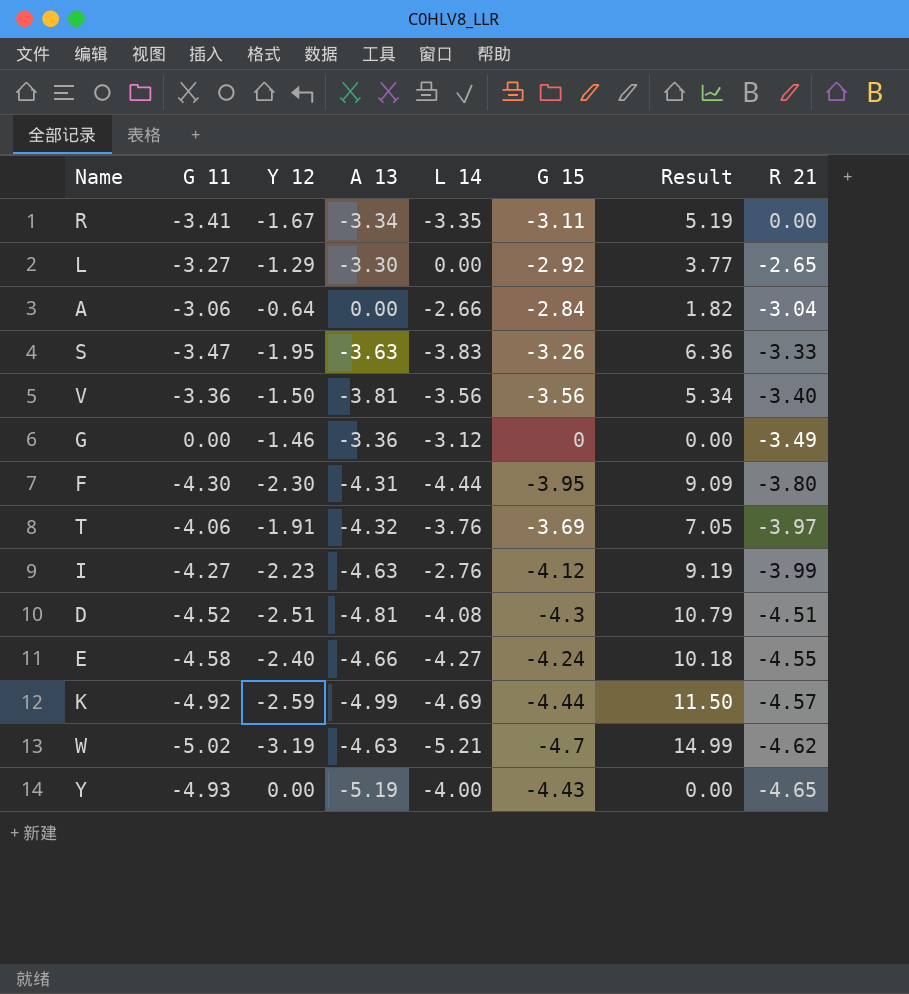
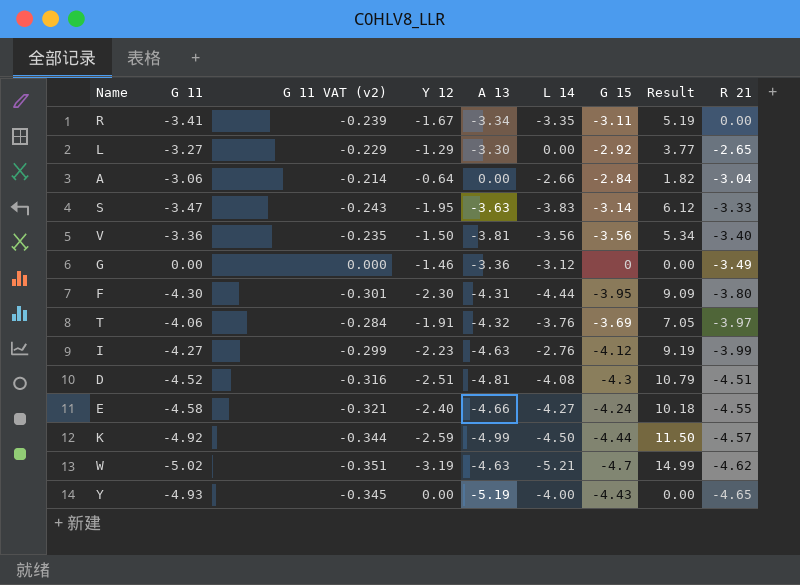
column G 11 VAT (v2) | formula: none -> [G 11] * 0.07
S | G 15: -3.26 -> -3.14
S | Result: 6.36 -> 6.12
K | L 14: -4.69 -> -4.50

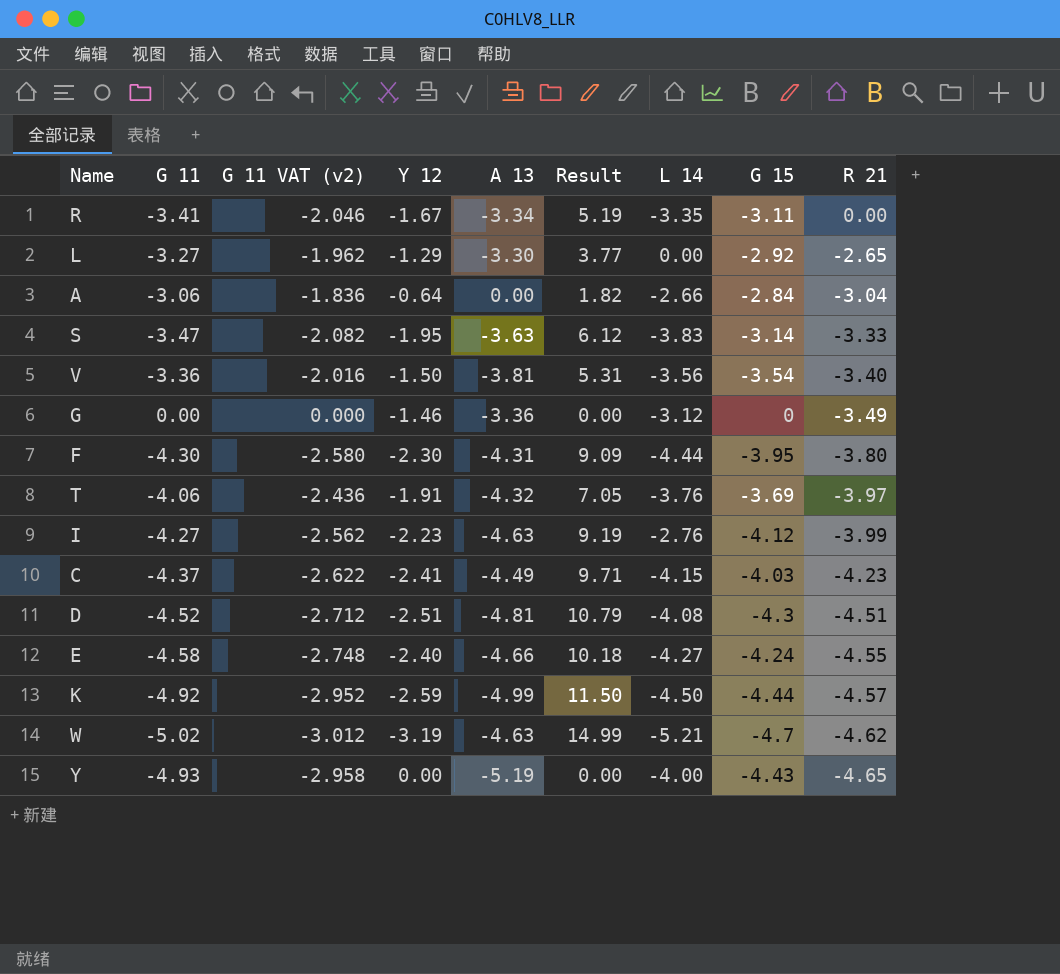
column G 11 VAT (v2) | formula: [G 11] * 0.07 -> [G 11] * 0.6
column Result | position: 8 -> 6
V | Result: 5.34 -> 5.31
V | G 15: -3.56 -> -3.54
row C: none -> -4.37 | -2.622 | -2.41 | -4.49 | 9.71 | -4.15 | -4.03 | -4.23

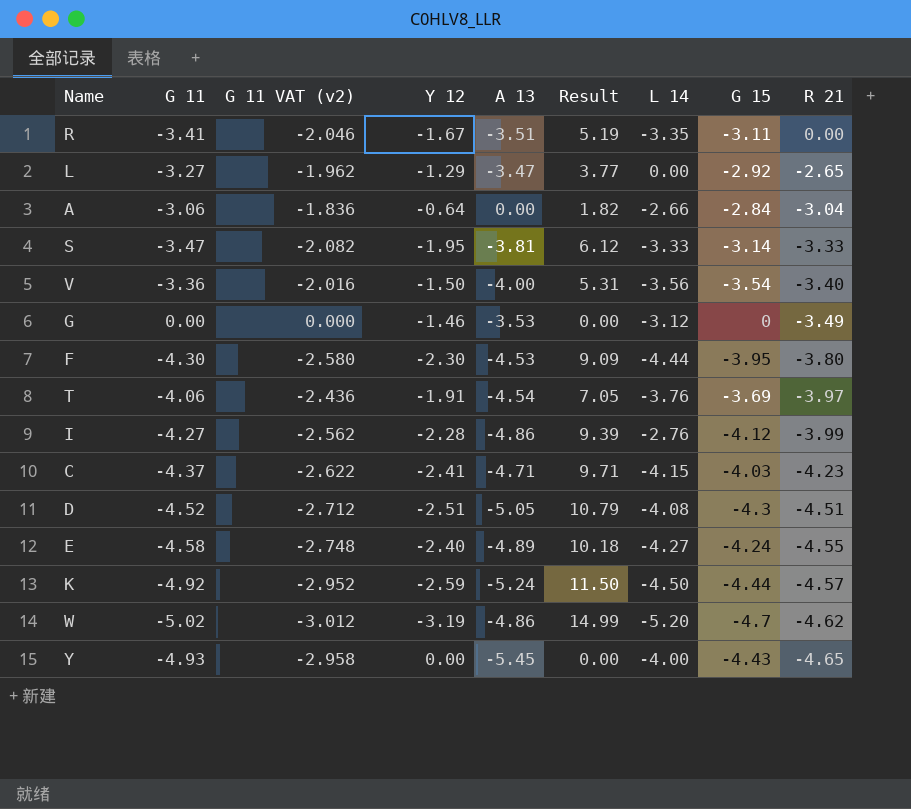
R | A 13: -3.34 -> -3.51
L | A 13: -3.30 -> -3.47
S | A 13: -3.63 -> -3.81
S | L 14: -3.83 -> -3.33
V | A 13: -3.81 -> -4.00
G | A 13: -3.36 -> -3.53
F | A 13: -4.31 -> -4.53
T | A 13: -4.32 -> -4.54
I | Y 12: -2.23 -> -2.28
I | A 13: -4.63 -> -4.86
I | Result: 9.19 -> 9.39
C | A 13: -4.49 -> -4.71
D | A 13: -4.81 -> -5.05
E | A 13: -4.66 -> -4.89
K | A 13: -4.99 -> -5.24
W | A 13: -4.63 -> -4.86
W | L 14: -5.21 -> -5.20
Y | A 13: -5.19 -> -5.45

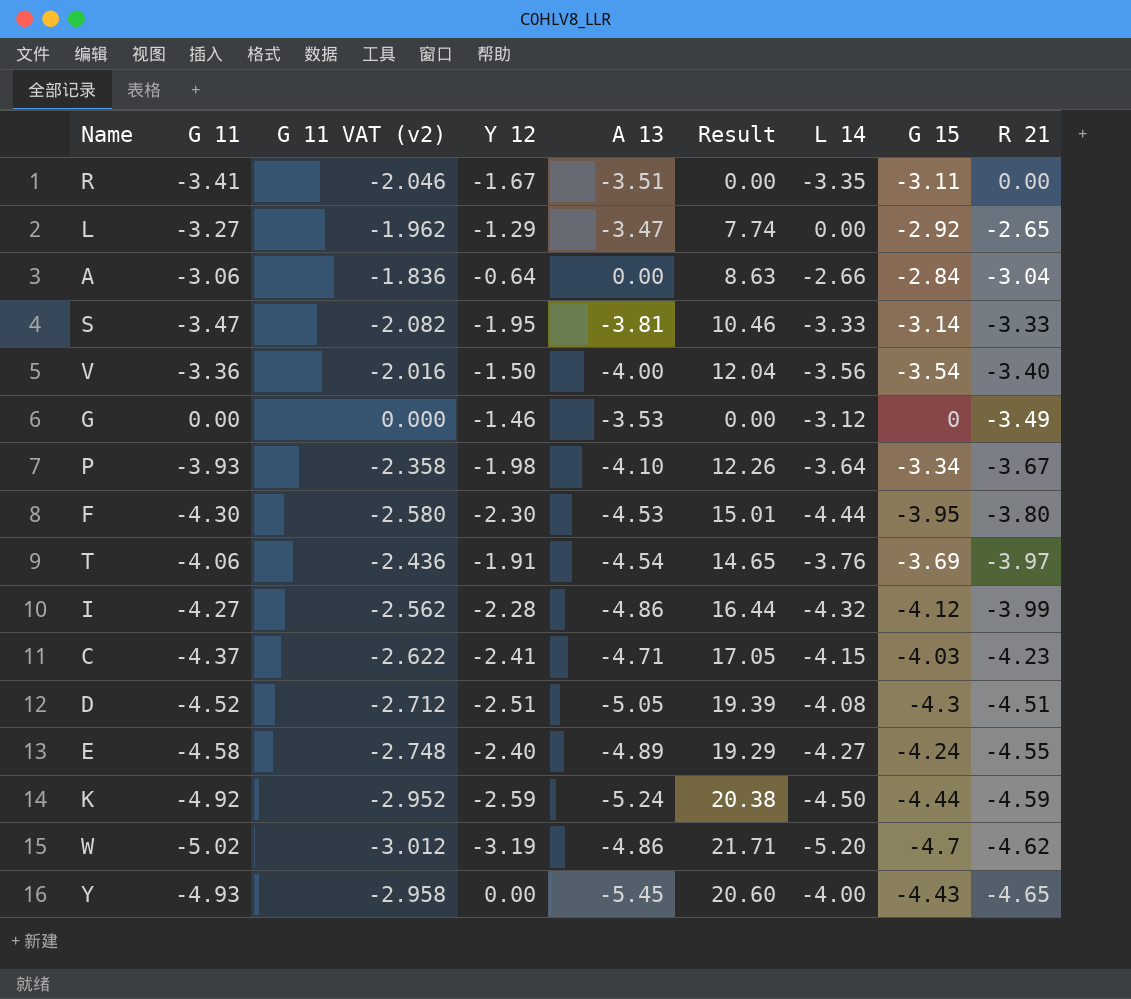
column Result | formula: [Y 12] * [G 15] -> [G 15] * [R 21]
row P: none -> -3.93 | -2.358 | -1.98 | -4.10 | 12.26 | -3.64 | -3.34 | -3.67
I | L 14: -2.76 -> -4.32
K | R 21: -4.57 -> -4.59

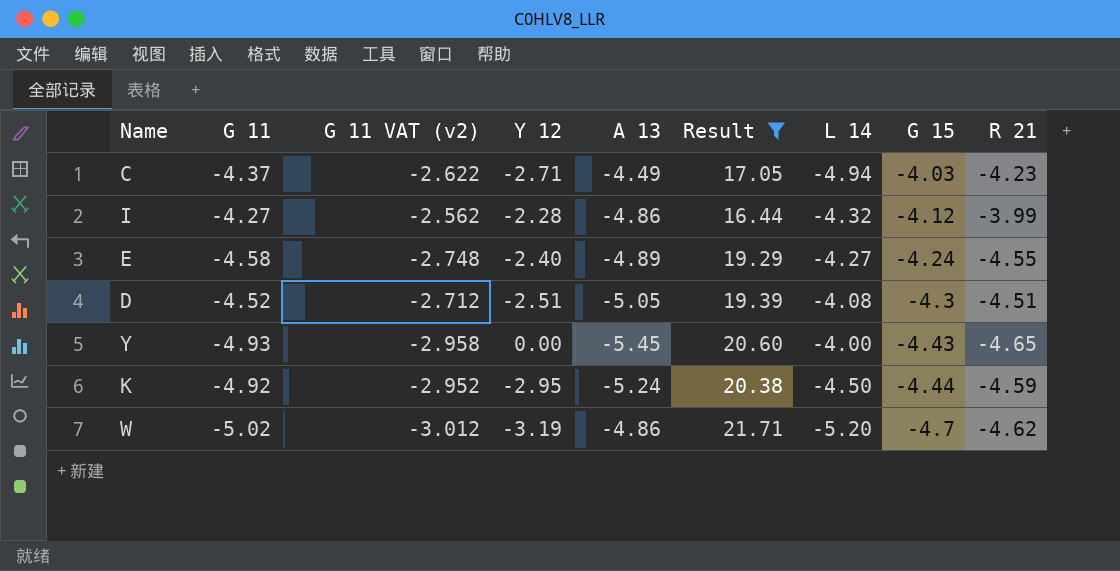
filter: none -> Result >= 16.44
row order: R 21 descending -> G 15 descending
C | Y 12: -2.41 -> -2.71
C | A 13: -4.71 -> -4.49
C | L 14: -4.15 -> -4.94
K | Y 12: -2.59 -> -2.95

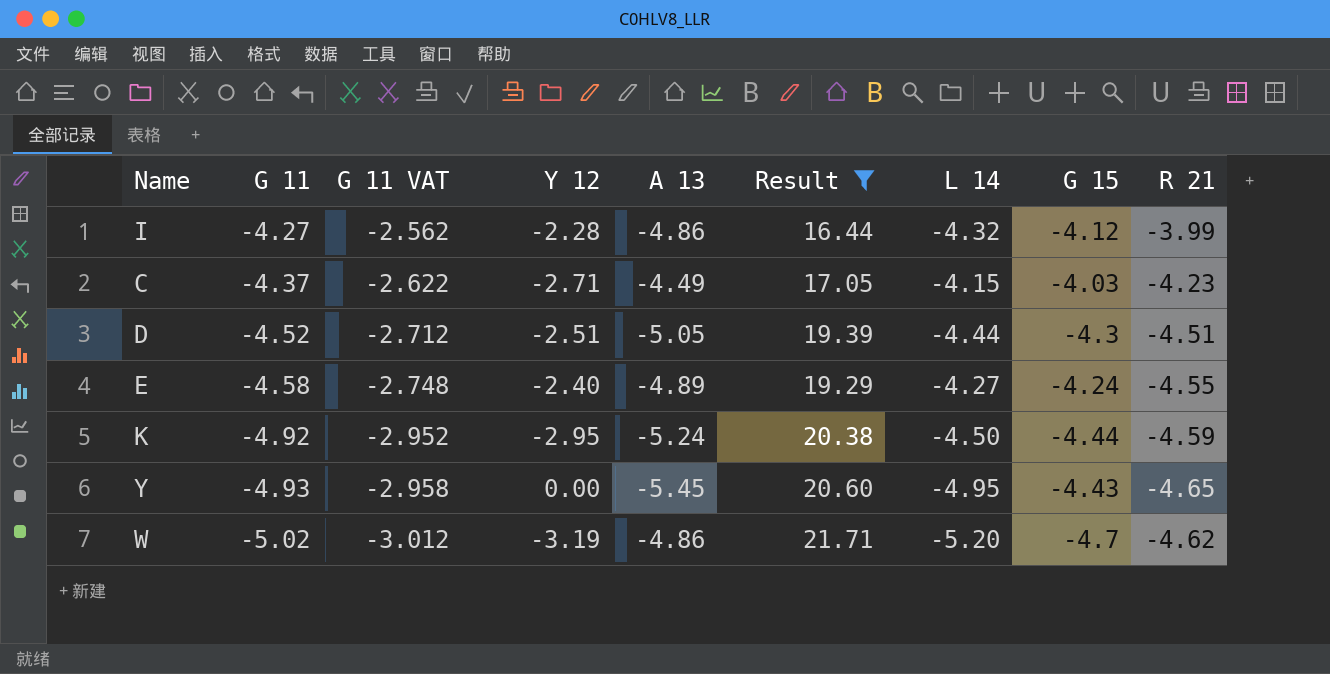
row order: G 15 descending -> G 11 descending
column name: G 11 VAT (v2) -> G 11 VAT
C | L 14: -4.94 -> -4.15
D | L 14: -4.08 -> -4.44
Y | L 14: -4.00 -> -4.95

